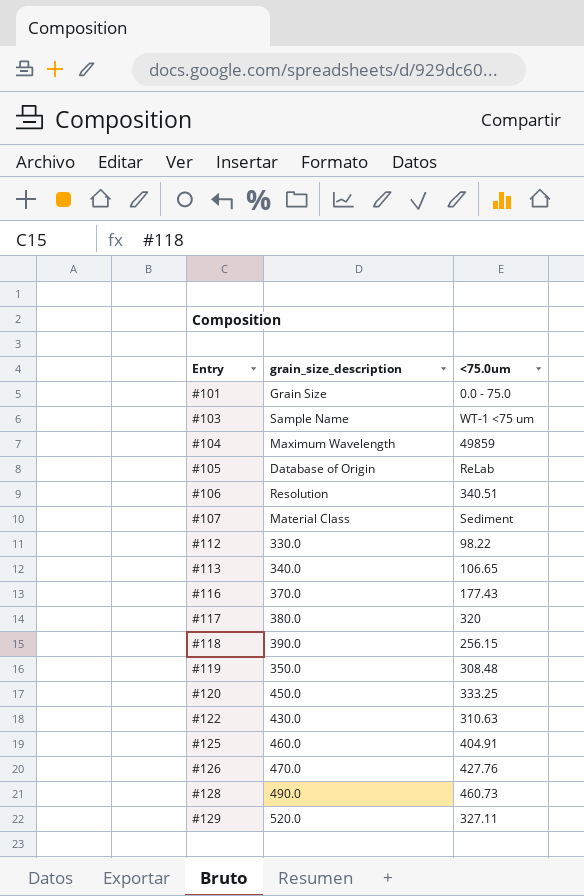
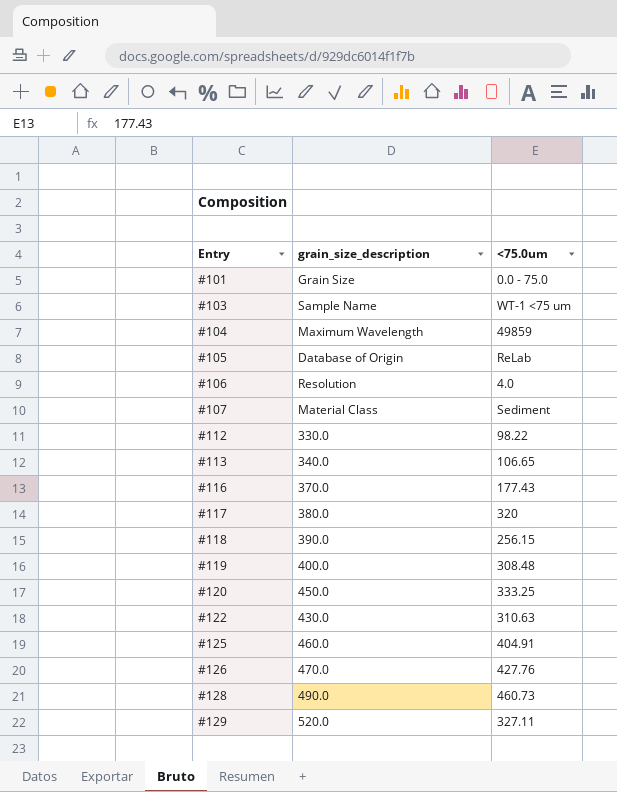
#106 | <75.0um: 340.51 -> 4.0
#119 | grain_size_description: 350.0 -> 400.0

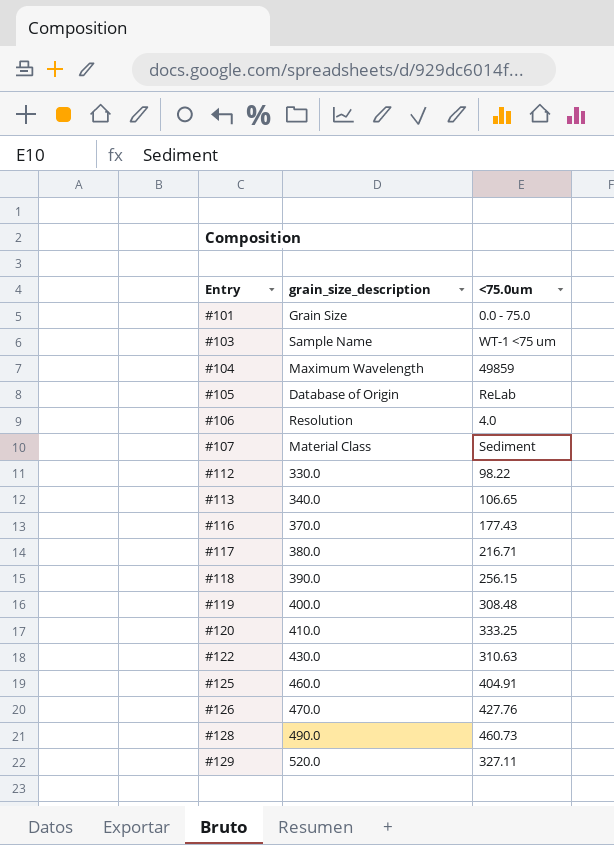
#117 | <75.0um: 320 -> 216.71
#120 | grain_size_description: 450.0 -> 410.0

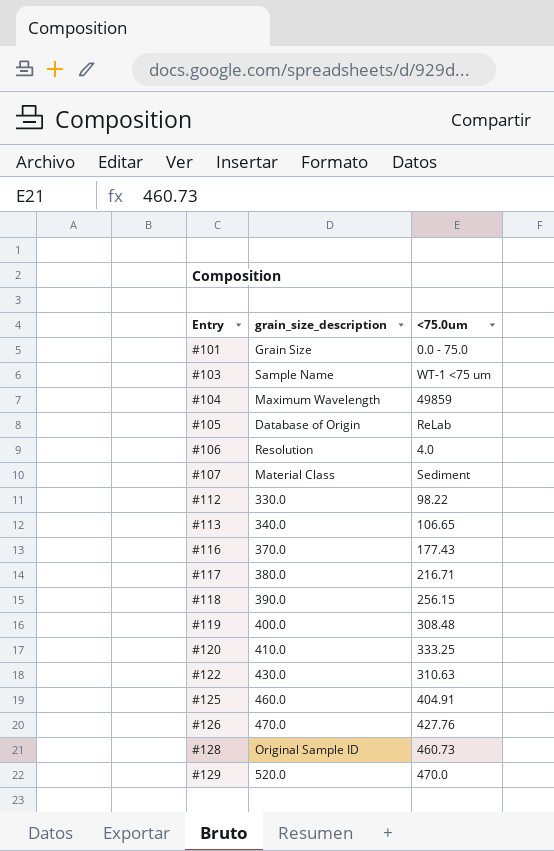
#128 | grain_size_description: 490.0 -> Original Sample ID
#129 | <75.0um: 327.11 -> 470.0

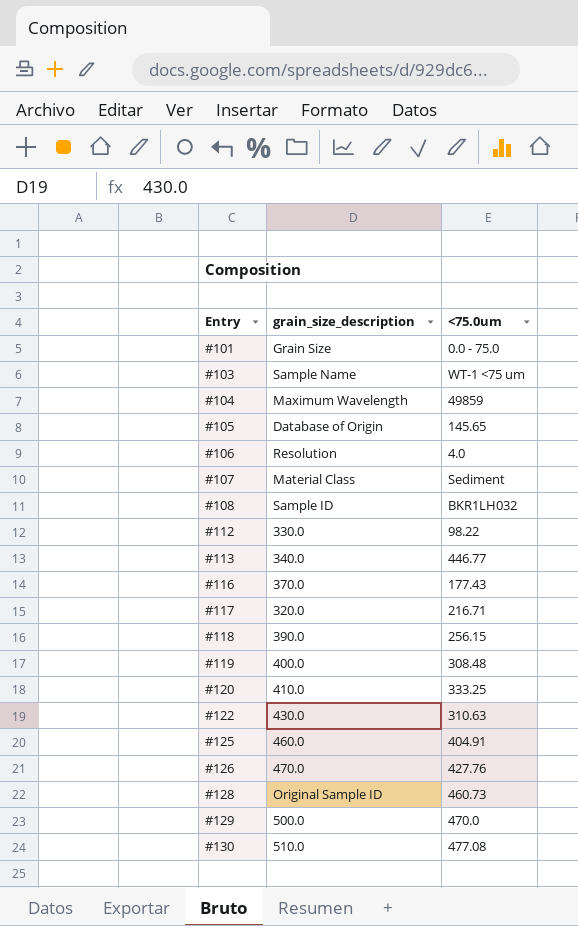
#105 | <75.0um: ReLab -> 145.65
row #108: none -> Sample ID | BKR1LH032
#113 | <75.0um: 106.65 -> 446.77
#117 | grain_size_description: 380.0 -> 320.0
#129 | grain_size_description: 520.0 -> 500.0
row #130: none -> 510.0 | 477.08

